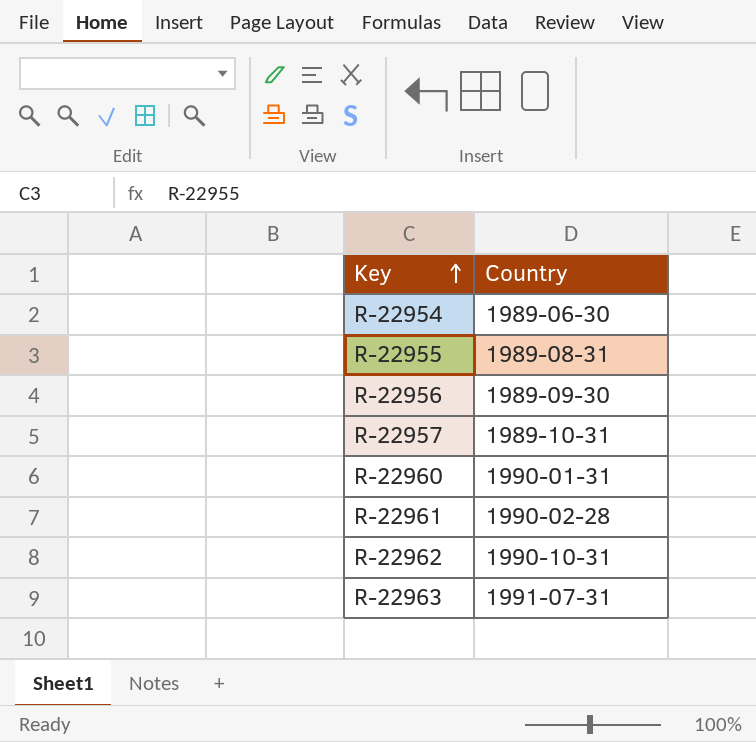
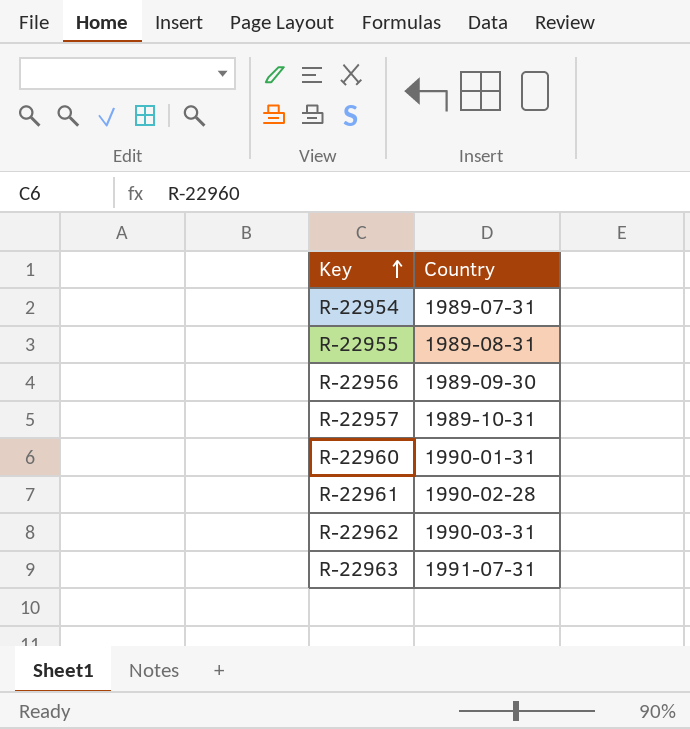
R-22954 | Country: 1989-06-30 -> 1989-07-31
R-22962 | Country: 1990-10-31 -> 1990-03-31

